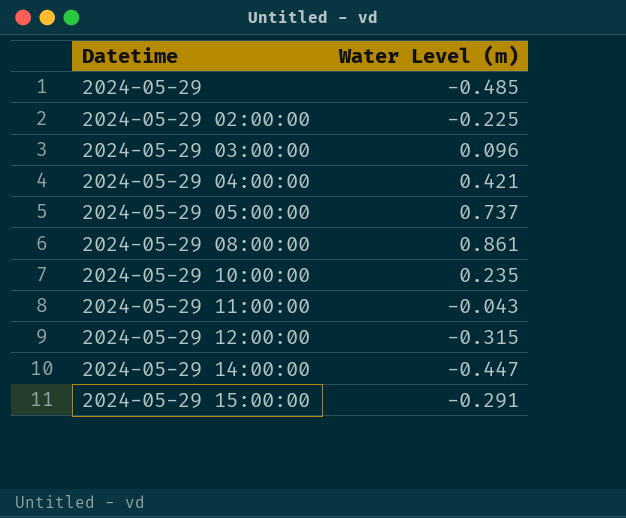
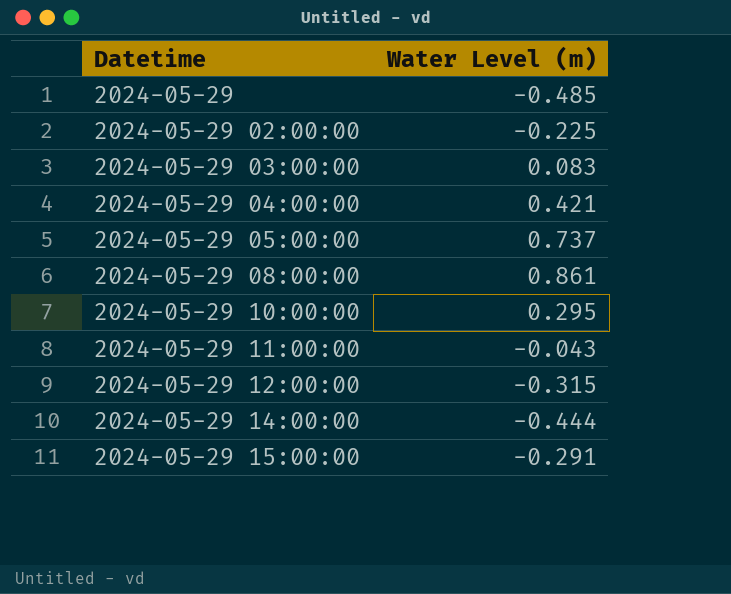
2024-05-29 03:00:00 | Water Level (m): 0.096 -> 0.083
2024-05-29 10:00:00 | Water Level (m): 0.235 -> 0.295
2024-05-29 14:00:00 | Water Level (m): -0.447 -> -0.444

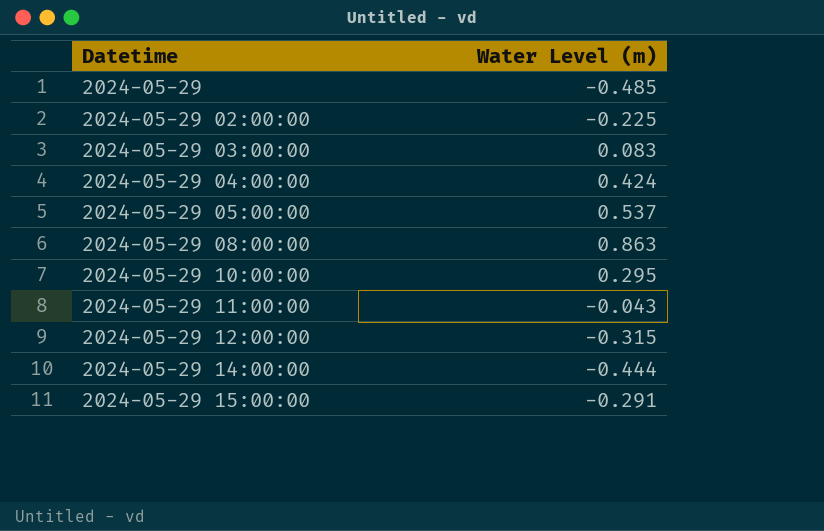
2024-05-29 04:00:00 | Water Level (m): 0.421 -> 0.424
2024-05-29 05:00:00 | Water Level (m): 0.737 -> 0.537
2024-05-29 08:00:00 | Water Level (m): 0.861 -> 0.863

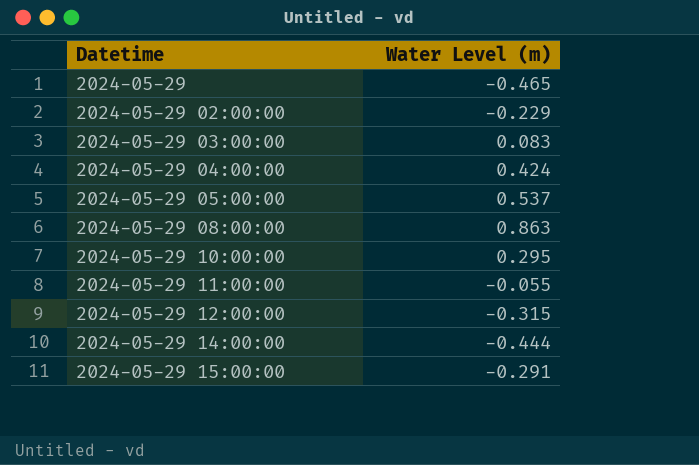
2024-05-29 | Water Level (m): -0.485 -> -0.465
2024-05-29 02:00:00 | Water Level (m): -0.225 -> -0.229
2024-05-29 11:00:00 | Water Level (m): -0.043 -> -0.055

